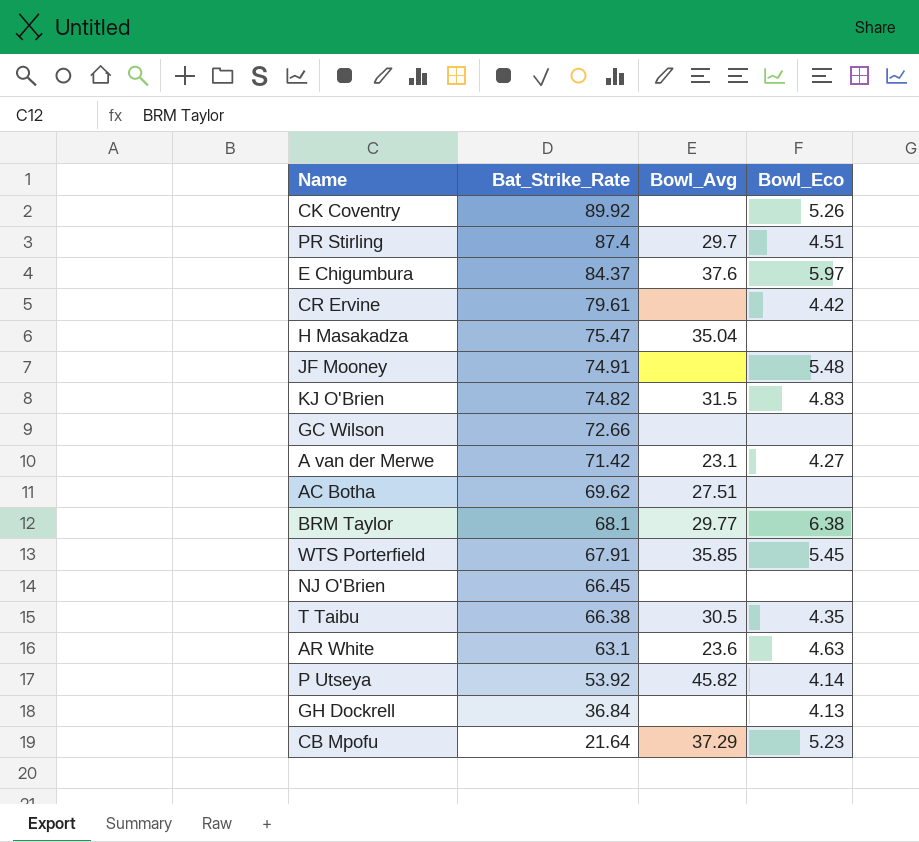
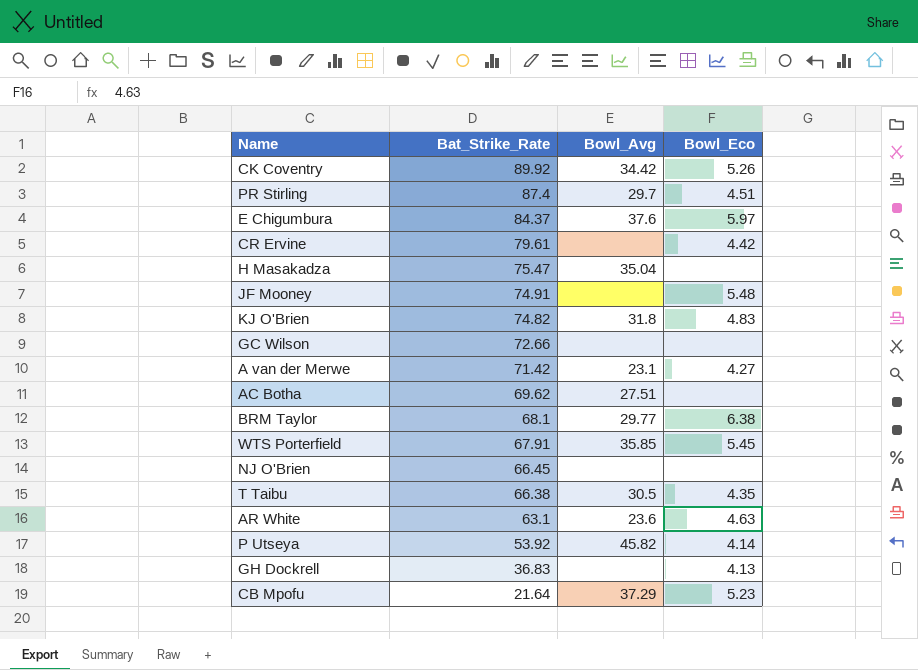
CK Coventry | Bowl_Avg: none -> 34.42
KJ O'Brien | Bowl_Avg: 31.5 -> 31.8
GH Dockrell | Bat_Strike_Rate: 36.84 -> 36.83

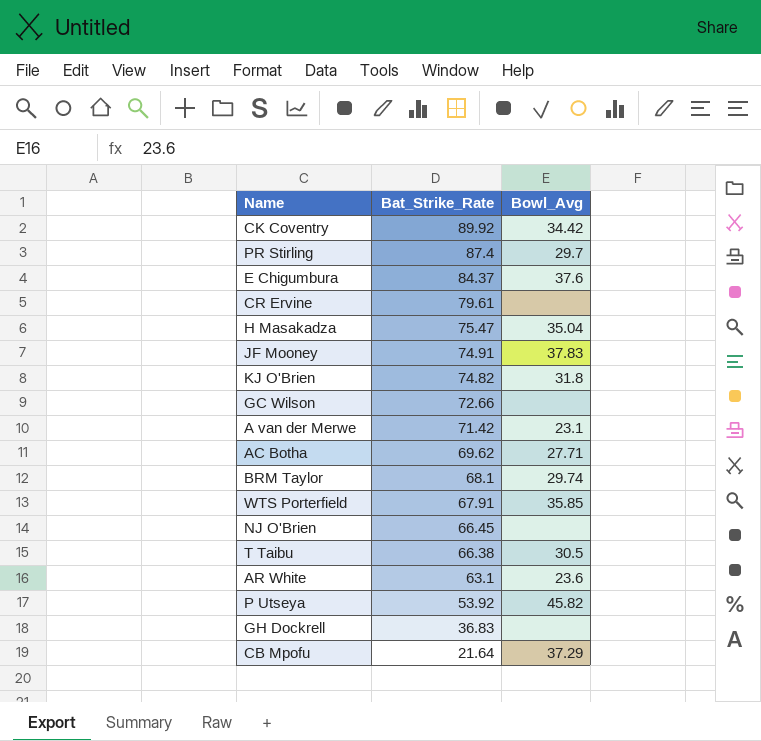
column Bowl_Eco | position: 4 -> none
JF Mooney | Bowl_Avg: none -> 37.83
AC Botha | Bowl_Avg: 27.51 -> 27.71
BRM Taylor | Bowl_Avg: 29.77 -> 29.74

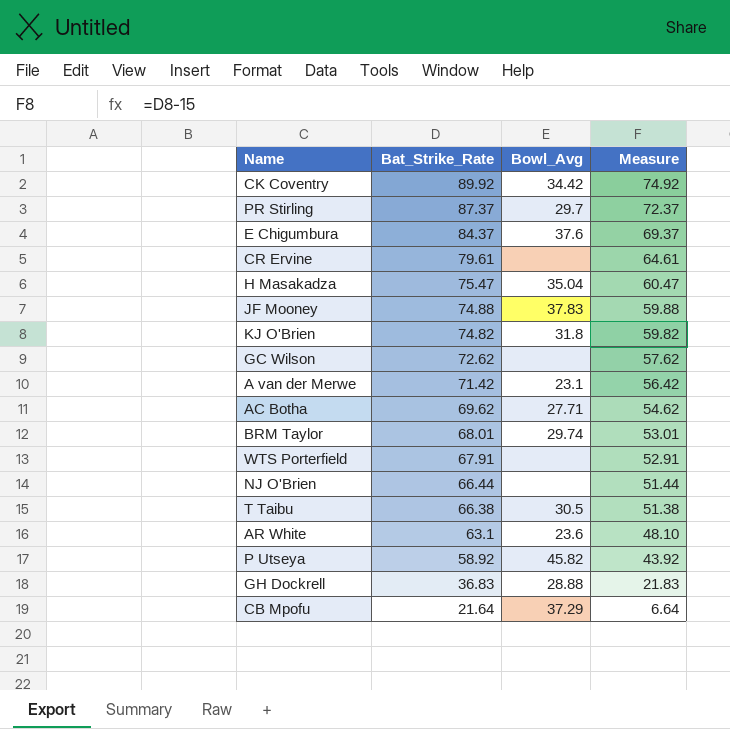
column Measure | formula: none -> [Bat_Strike_Rate] - 15
PR Stirling | Bat_Strike_Rate: 87.4 -> 87.37
JF Mooney | Bat_Strike_Rate: 74.91 -> 74.88
GC Wilson | Bat_Strike_Rate: 72.66 -> 72.62
BRM Taylor | Bat_Strike_Rate: 68.1 -> 68.01
WTS Porterfield | Bowl_Avg: 35.85 -> none
NJ O'Brien | Bat_Strike_Rate: 66.45 -> 66.44
P Utseya | Bat_Strike_Rate: 53.92 -> 58.92
GH Dockrell | Bowl_Avg: none -> 28.88

